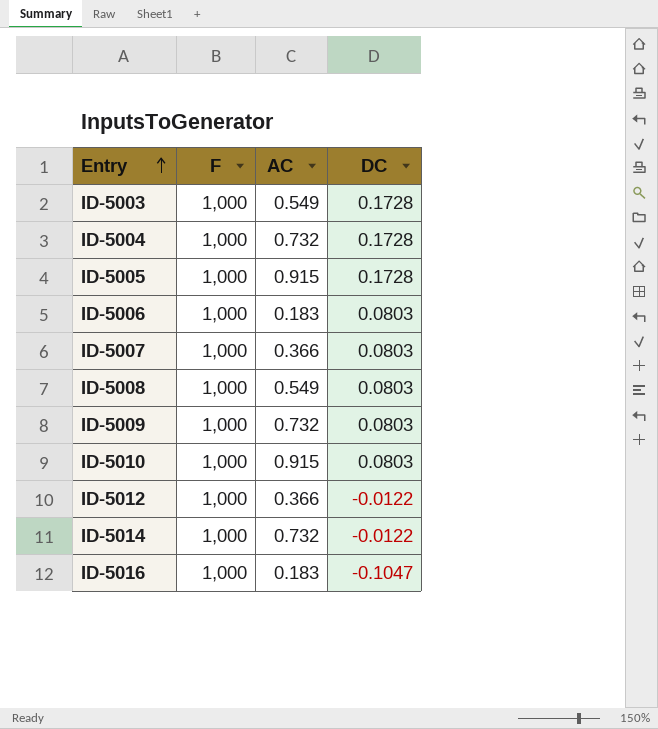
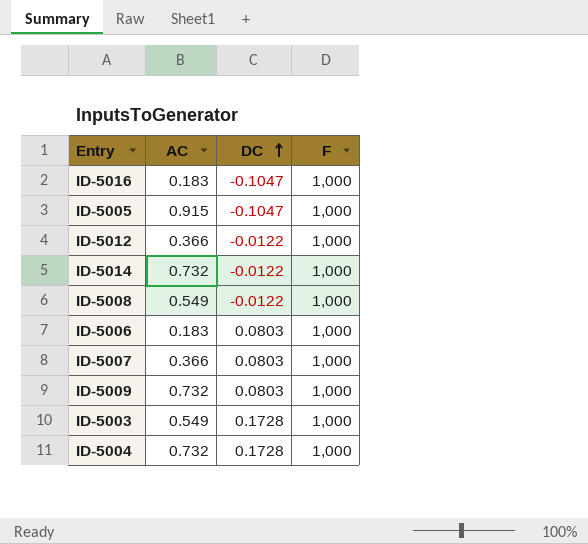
row order: Entry ascending -> DC ascending
column F | position: 2 -> 4
row ID-5010: 1,000 | 0.915 | 0.0803 -> none
ID-5005 | DC: 0.1728 -> -0.1047
ID-5008 | DC: 0.0803 -> -0.0122

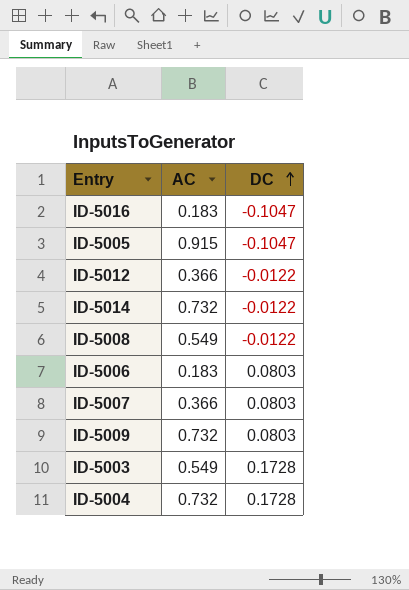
column F | position: 4 -> none

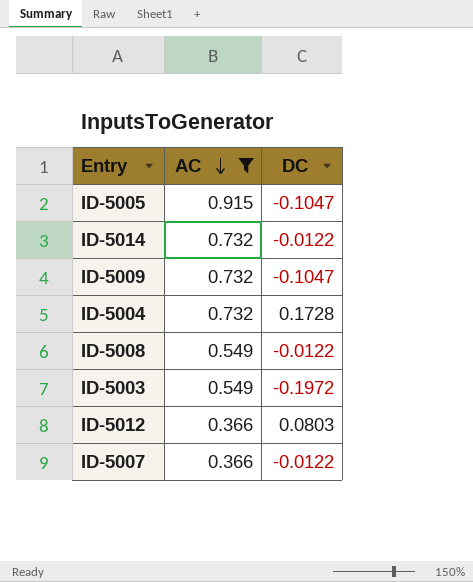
filter: none -> AC != 0.183
row order: DC ascending -> AC descending
ID-5009 | DC: 0.0803 -> -0.1047
ID-5003 | DC: 0.1728 -> -0.1972
ID-5012 | DC: -0.0122 -> 0.0803
ID-5007 | DC: 0.0803 -> -0.0122

